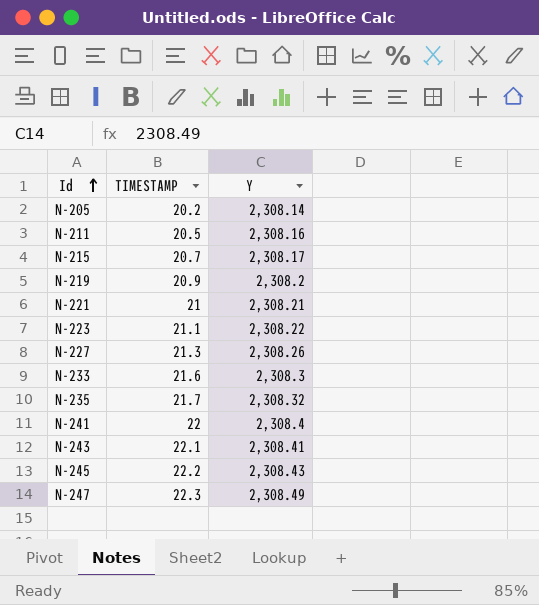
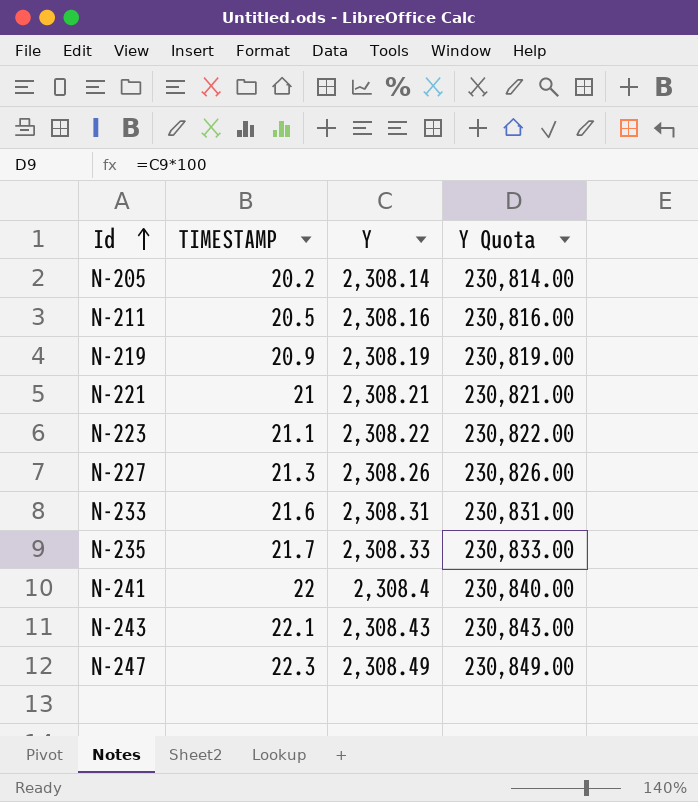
column Y Quota | formula: none -> [Y] * 100
row N-215: 20.7 | 2,308.17 -> none
row N-245: 22.2 | 2,308.43 -> none
N-219 | Y: 2,308.2 -> 2,308.19
N-233 | Y: 2,308.3 -> 2,308.31
N-235 | Y: 2,308.32 -> 2,308.33
N-243 | Y: 2,308.41 -> 2,308.43

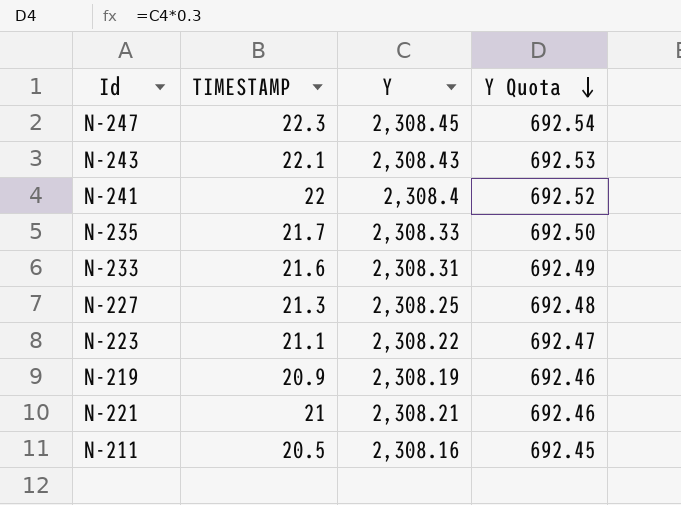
row order: Id ascending -> Y Quota descending
column Y Quota | formula: [Y] * 100 -> [Y] * 0.3
row N-205: 20.2 | 2,308.14 | 230,814.00 -> none
N-247 | Y: 2,308.49 -> 2,308.45
N-227 | Y: 2,308.26 -> 2,308.25

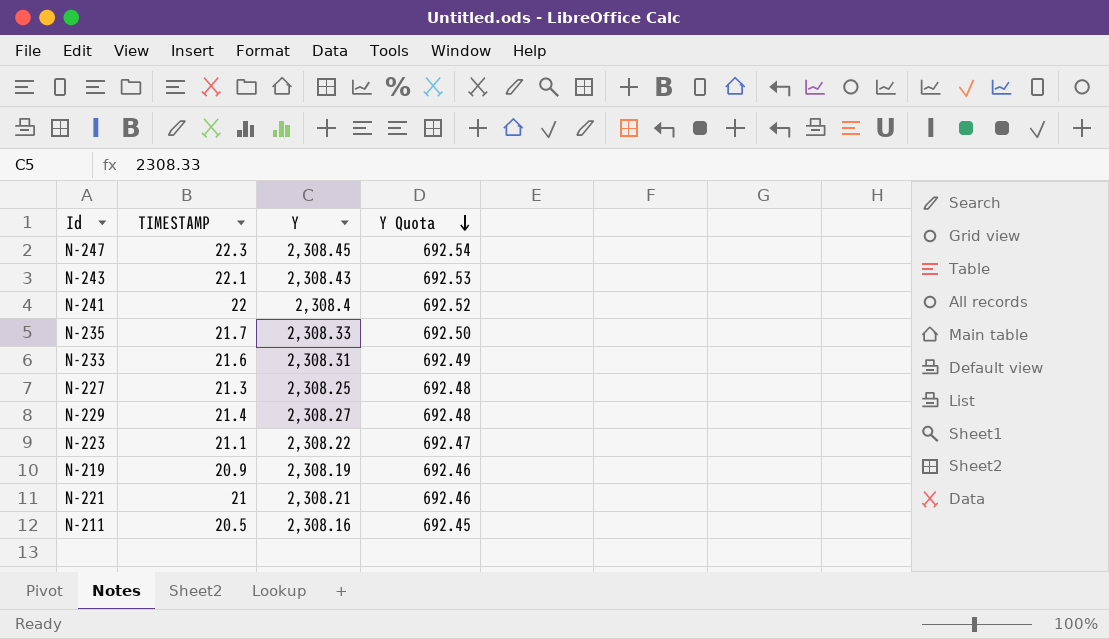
row N-229: none -> 21.4 | 2,308.27 | 692.48

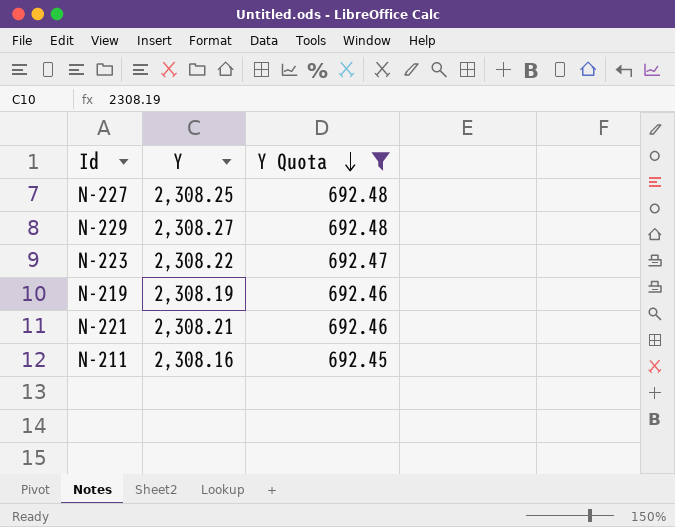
filter: none -> Y Quota <= 692.48
column TIMESTAMP | position: 2 -> none

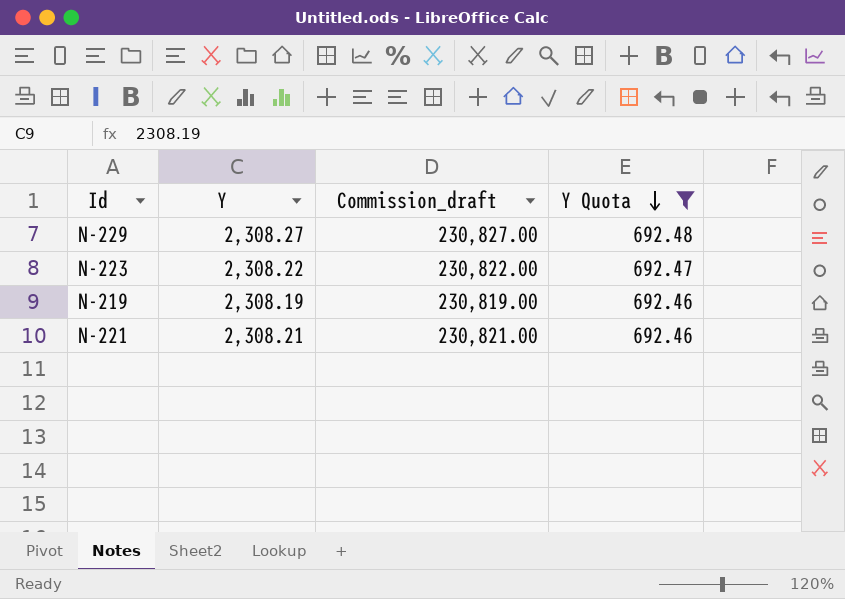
column Commission_draft | formula: none -> [Y] * 100
row N-227: 2,308.25 | 692.48 -> none
row N-211: 2,308.16 | 692.45 -> none

